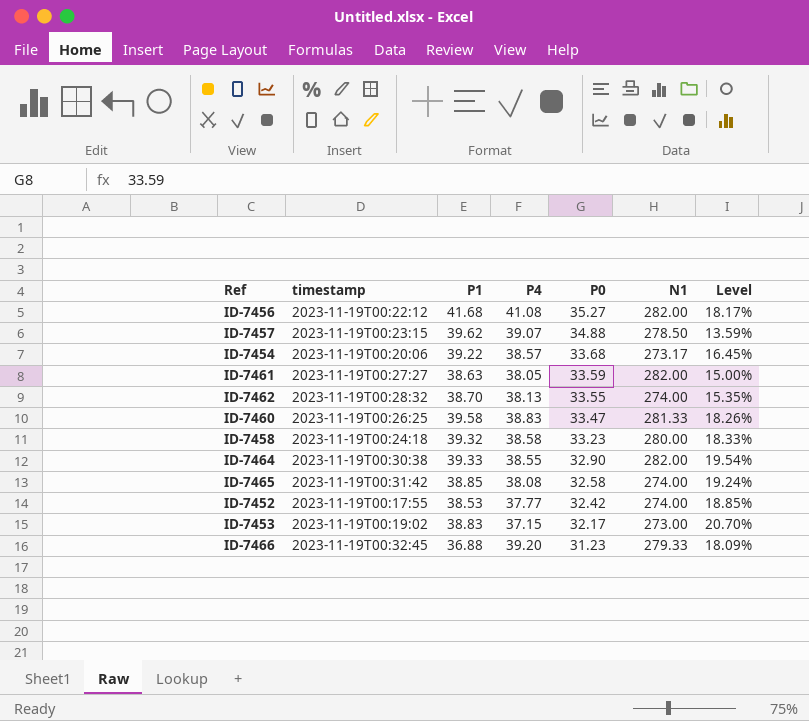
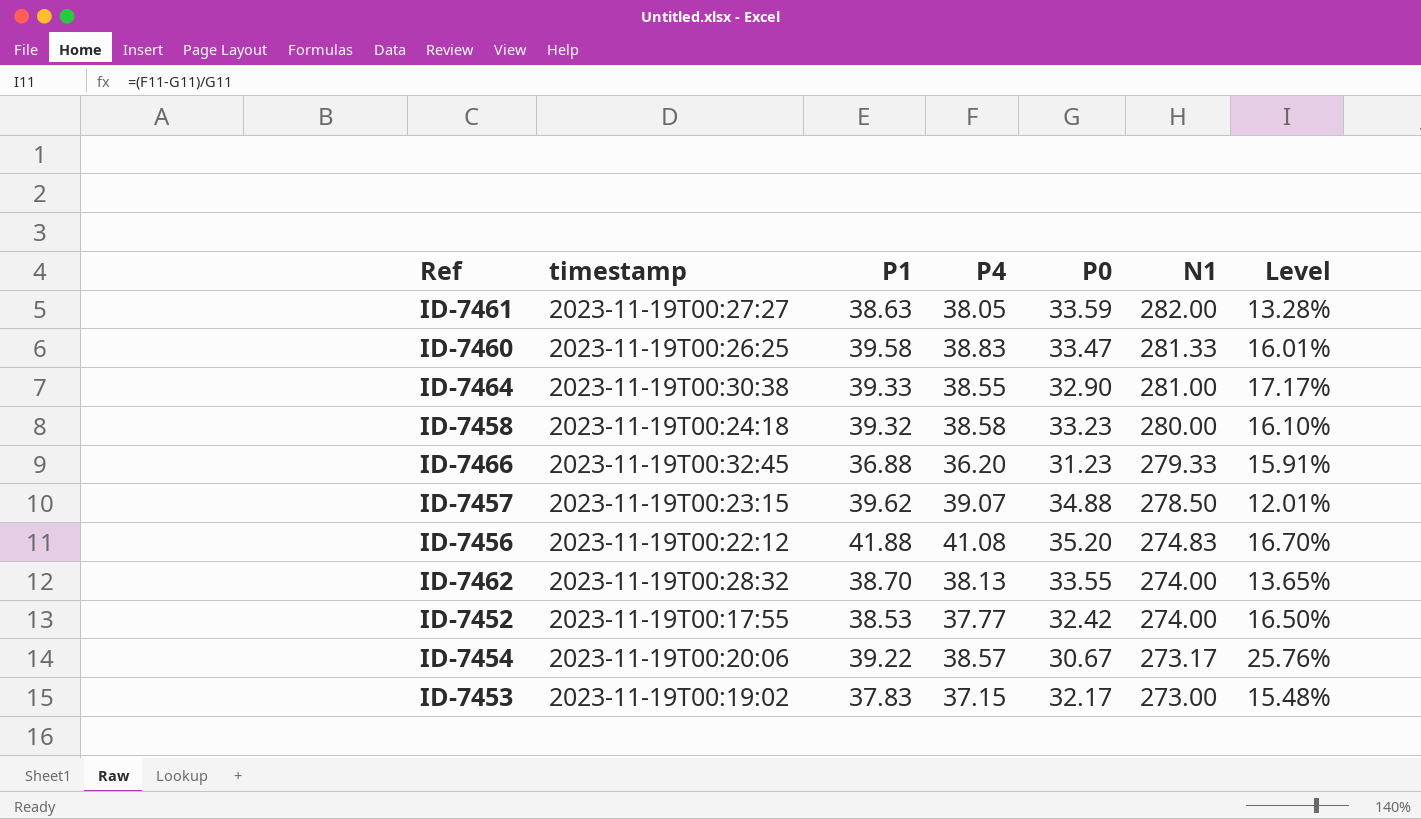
row order: P0 descending -> N1 descending
column Level | formula: ([P1] - [P0]) / [P0] -> ([P4] - [P0]) / [P0]
row ID-7465: 2023-11-19T00:31:42 | 38.85 | 38.08 | 32.58 | 274.00 | 19.24% -> none
ID-7464 | N1: 282.00 -> 281.00
ID-7466 | P4: 39.20 -> 36.20
ID-7456 | P1: 41.68 -> 41.88
ID-7456 | P0: 35.27 -> 35.20
ID-7456 | N1: 282.00 -> 274.83
ID-7454 | P0: 33.68 -> 30.67
ID-7453 | P1: 38.83 -> 37.83

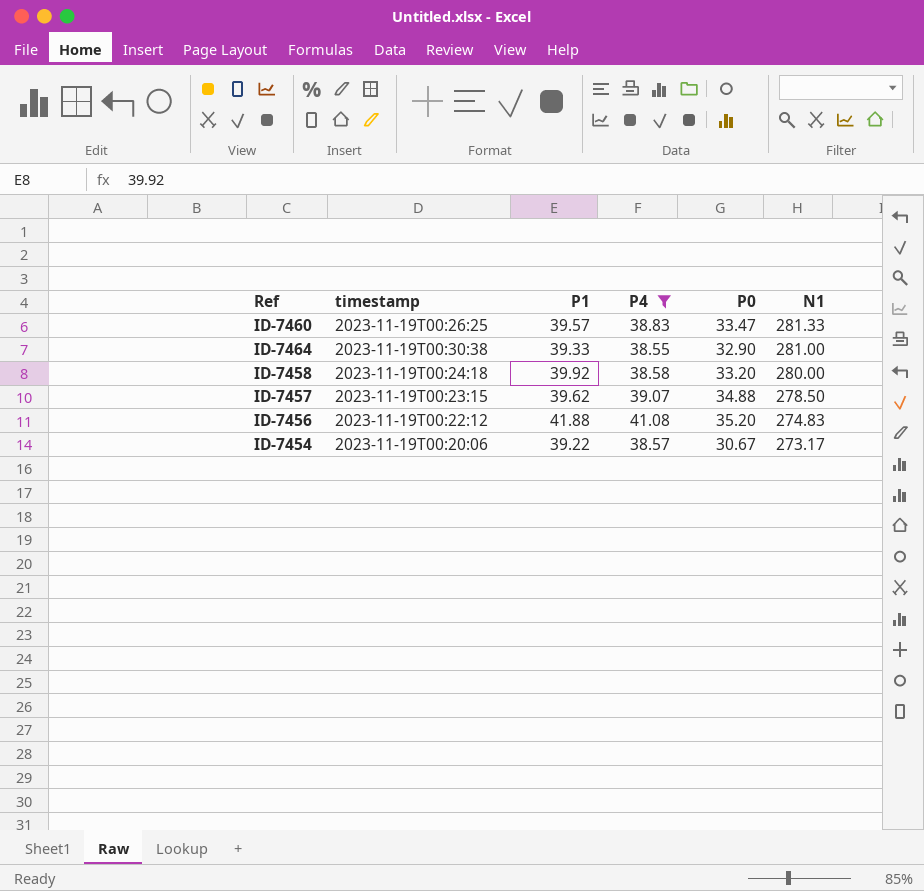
filter: none -> P4 >= 38.55
column Level | formula: ([P4] - [P0]) / [P0] -> none
ID-7460 | P1: 39.58 -> 39.57
ID-7458 | P1: 39.32 -> 39.92
ID-7458 | P0: 33.23 -> 33.20

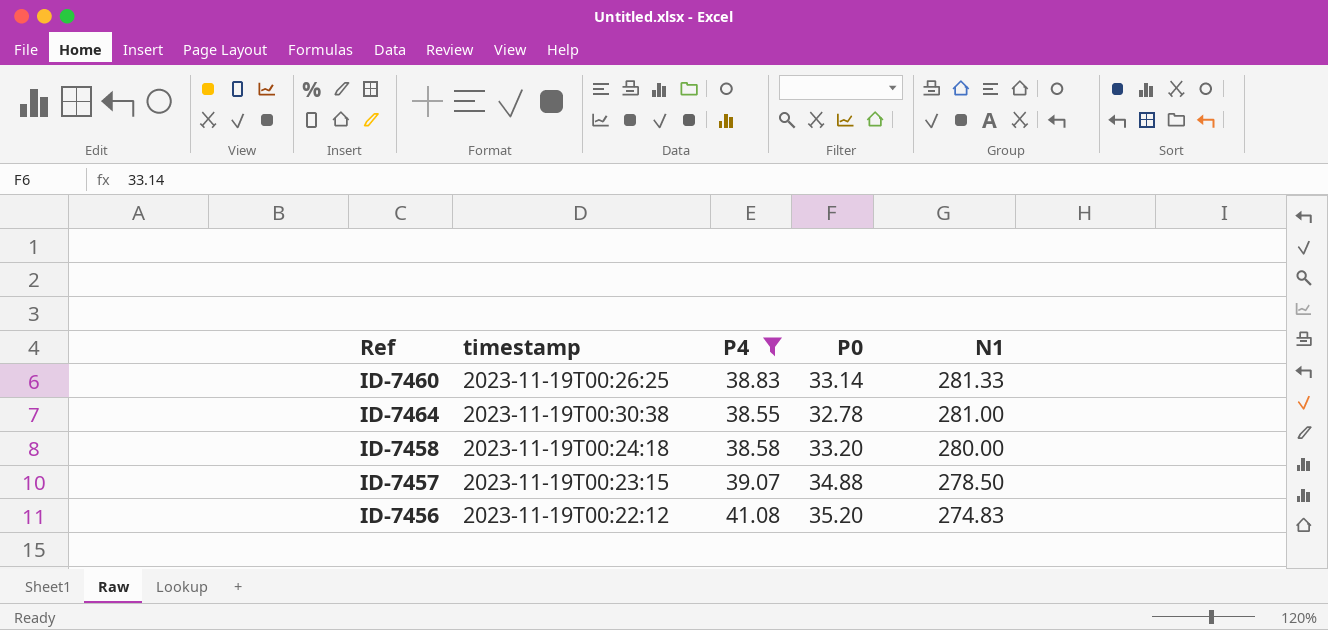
column P1 | position: 3 -> none
row ID-7454: 2023-11-19T00:20:06 | 39.22 | 38.57 | 30.67 | 273.17 -> none
ID-7460 | P0: 33.47 -> 33.14
ID-7464 | P0: 32.90 -> 32.78

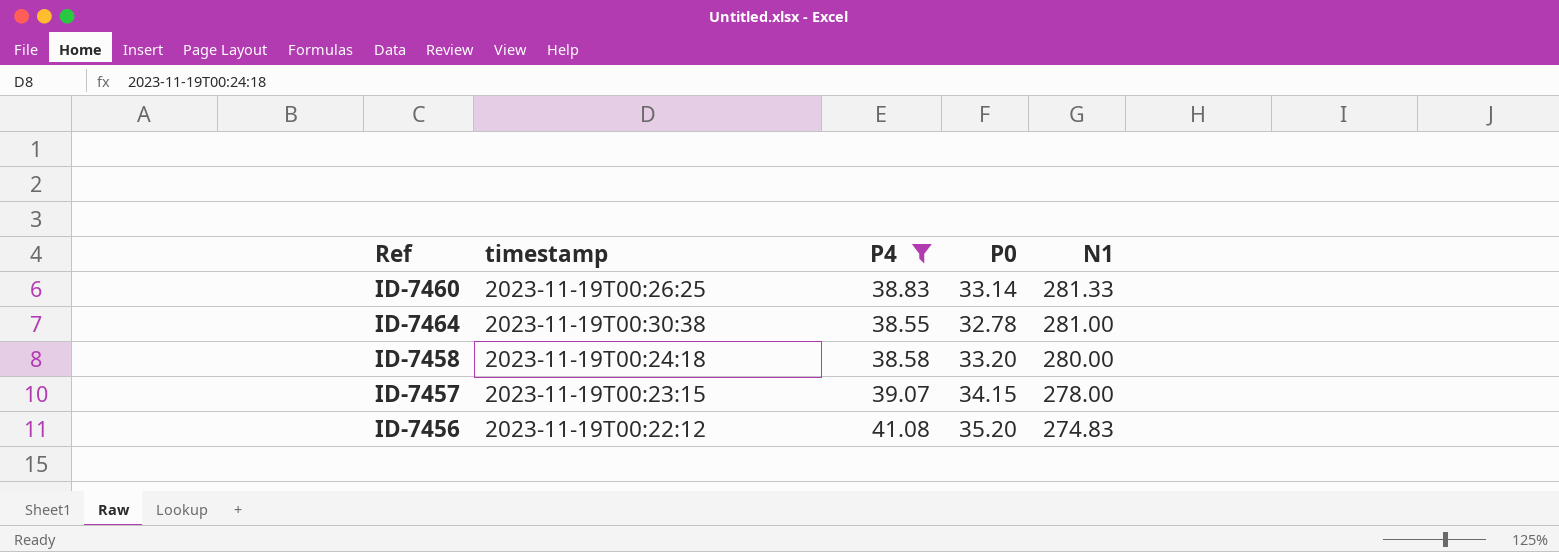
ID-7457 | P0: 34.88 -> 34.15
ID-7457 | N1: 278.50 -> 278.00

